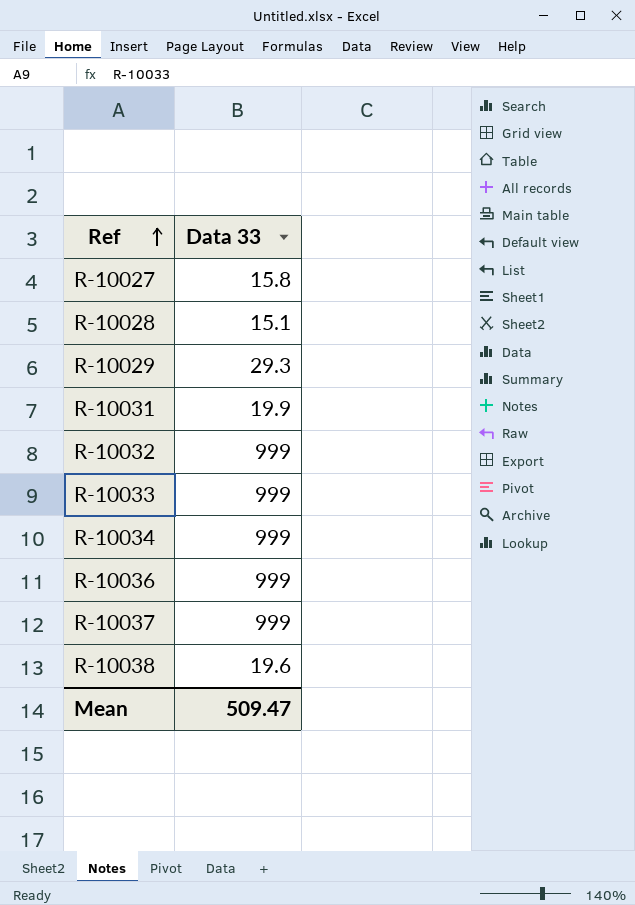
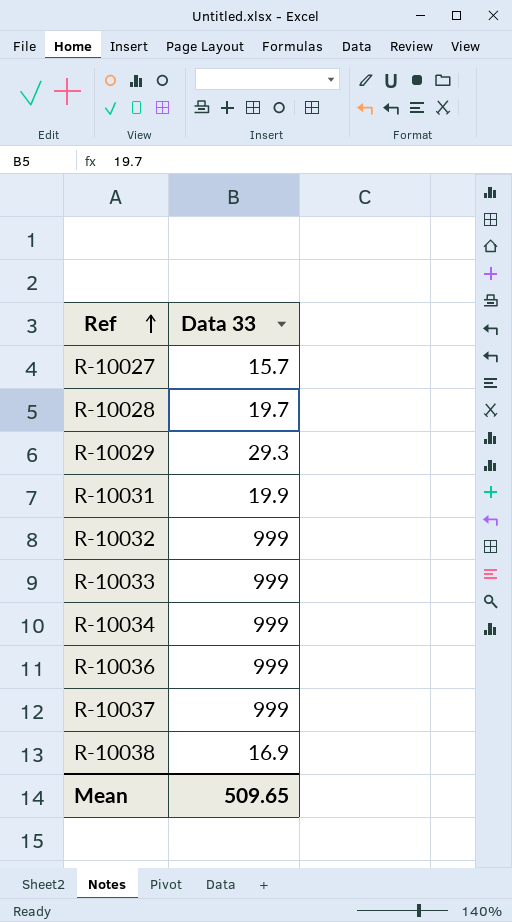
R-10027 | Data 33: 15.8 -> 15.7
R-10028 | Data 33: 15.1 -> 19.7
R-10038 | Data 33: 19.6 -> 16.9
Mean | Data 33: 509.47 -> 509.65

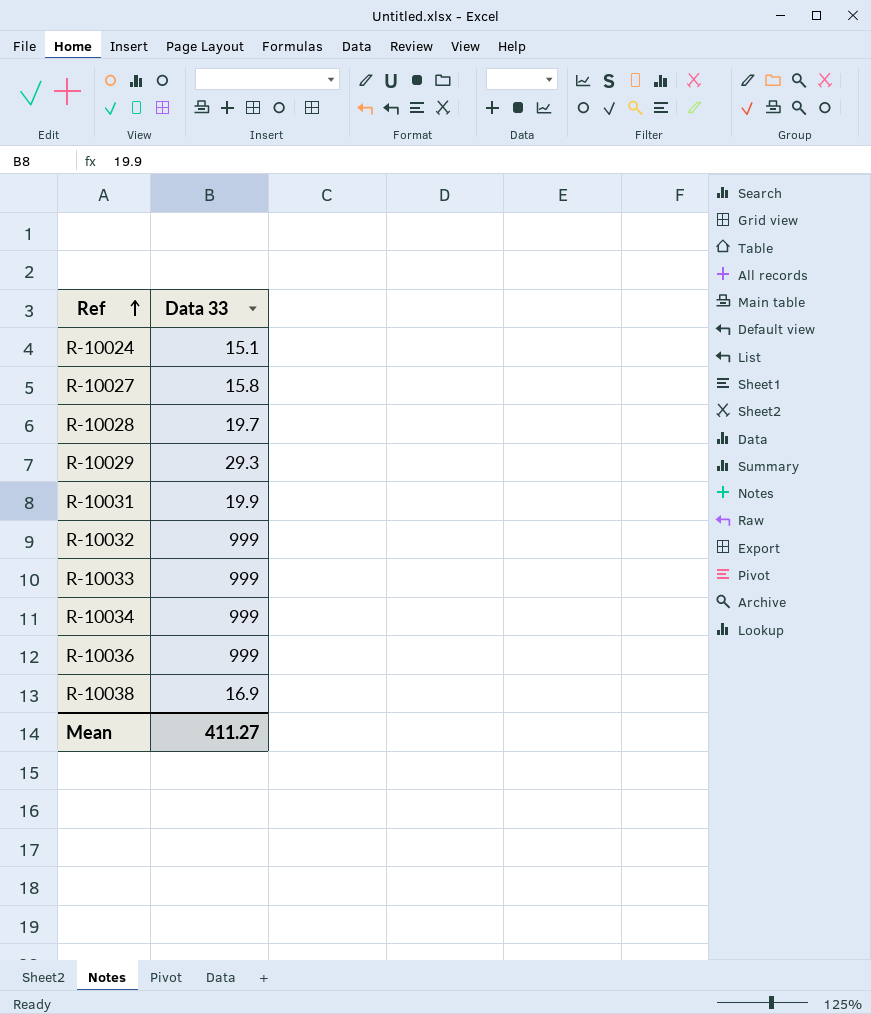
row R-10037: 999 -> none
row R-10024: none -> 15.1
R-10027 | Data 33: 15.7 -> 15.8
Mean | Data 33: 509.65 -> 411.27

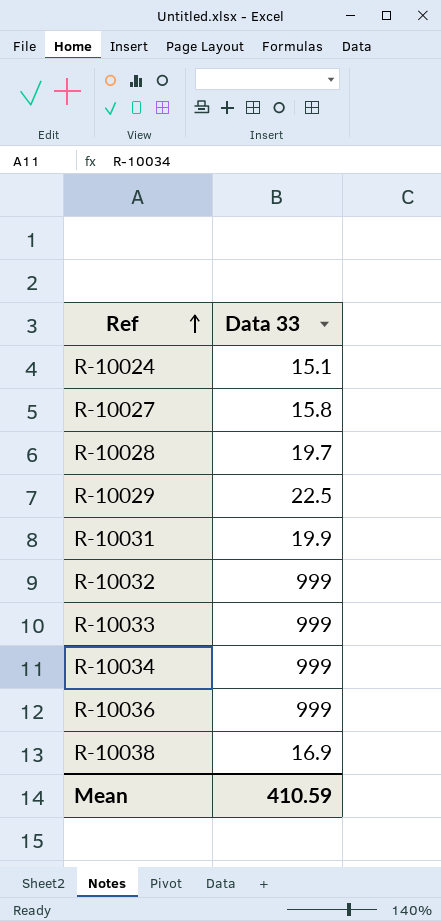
R-10029 | Data 33: 29.3 -> 22.5
Mean | Data 33: 411.27 -> 410.59

